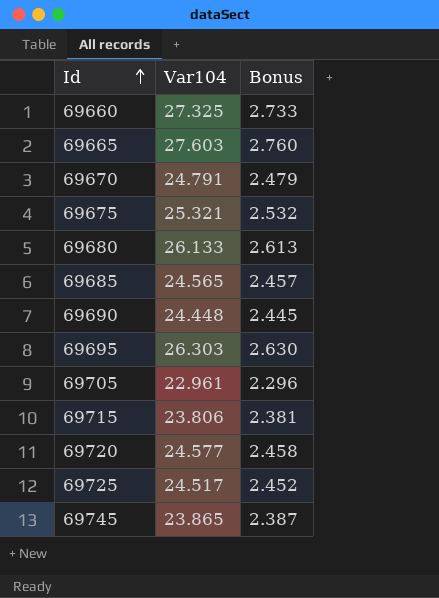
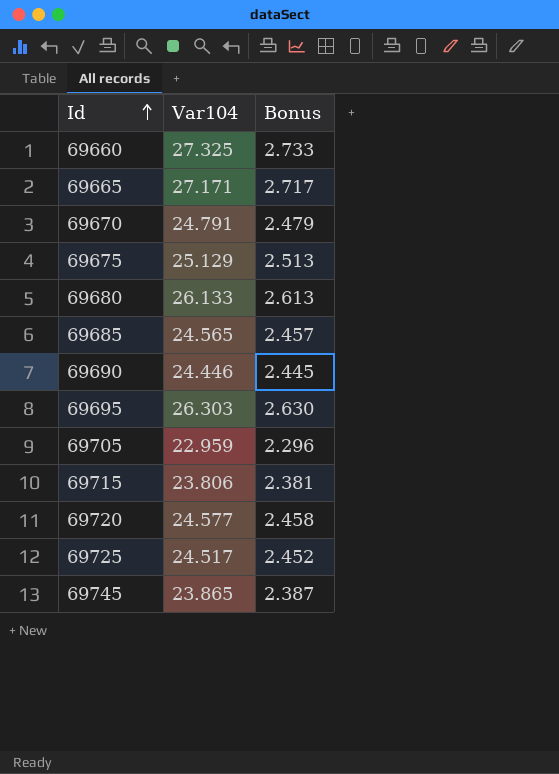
69665 | Var104: 27.603 -> 27.171
69665 | Bonus: 2.760 -> 2.717
69675 | Var104: 25.321 -> 25.129
69675 | Bonus: 2.532 -> 2.513
69690 | Var104: 24.448 -> 24.446
69705 | Var104: 22.961 -> 22.959

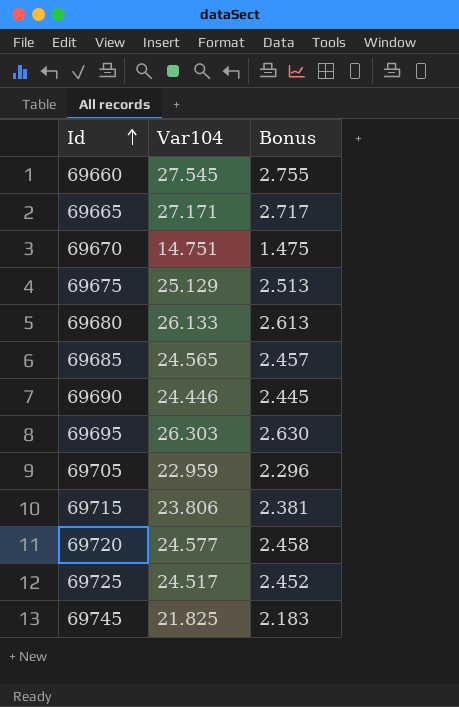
69660 | Var104: 27.325 -> 27.545
69660 | Bonus: 2.733 -> 2.755
69670 | Var104: 24.791 -> 14.751
69670 | Bonus: 2.479 -> 1.475
69745 | Var104: 23.865 -> 21.825
69745 | Bonus: 2.387 -> 2.183

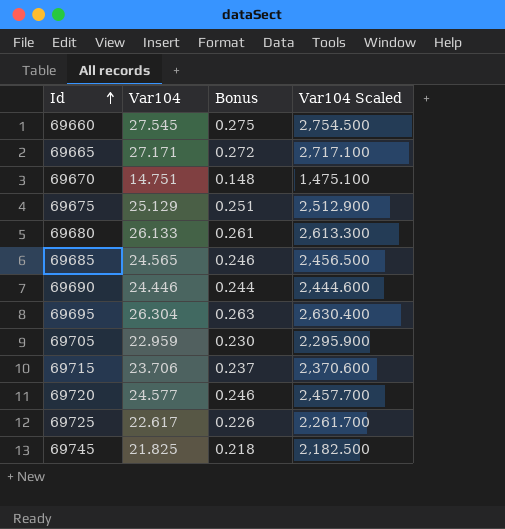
column Bonus | formula: [Var104] * 0.1 -> [Var104] * 0.01
column Var104 Scaled | formula: none -> [Var104] * 100
69695 | Var104: 26.303 -> 26.304
69715 | Var104: 23.806 -> 23.706
69725 | Var104: 24.517 -> 22.617

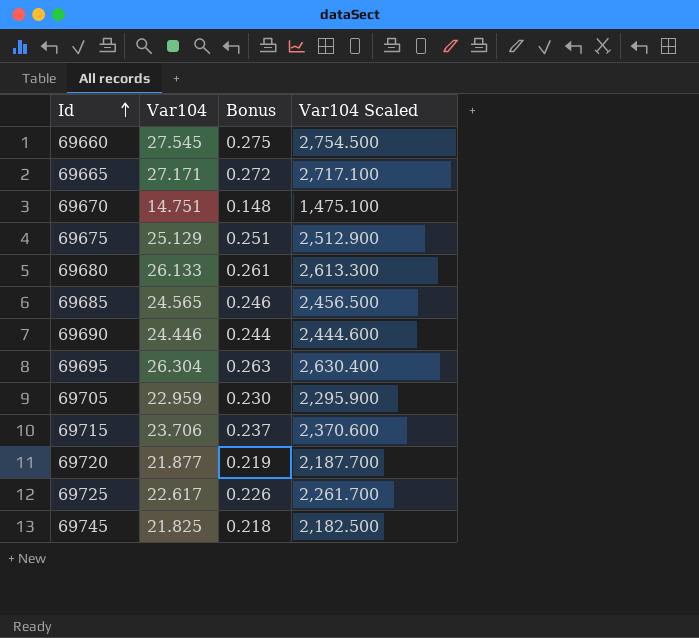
69720 | Var104: 24.577 -> 21.877
69720 | Bonus: 0.246 -> 0.219
69720 | Var104 Scaled: 2,457.700 -> 2,187.700

